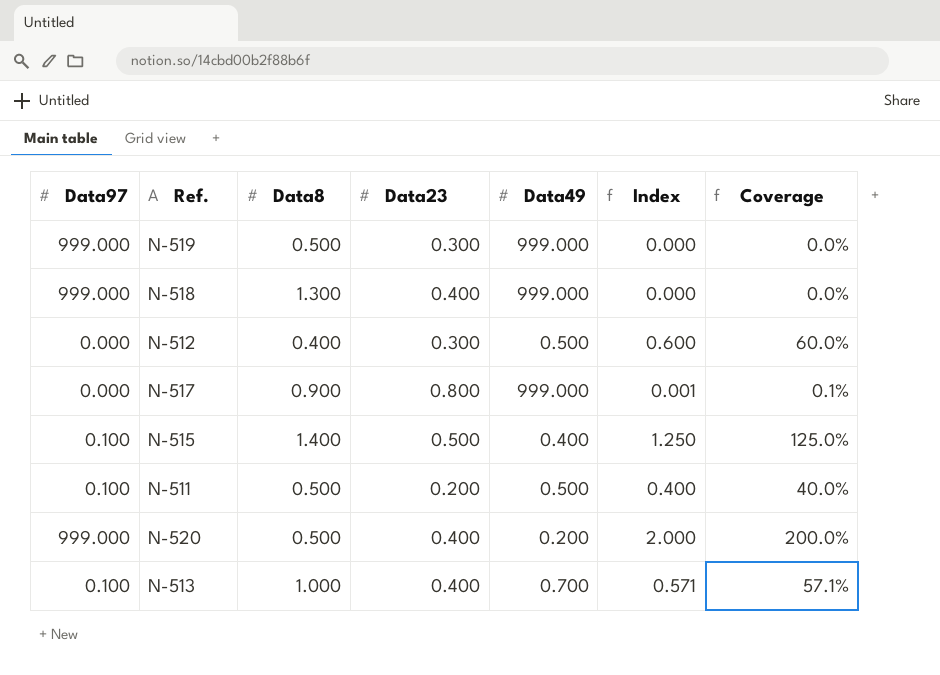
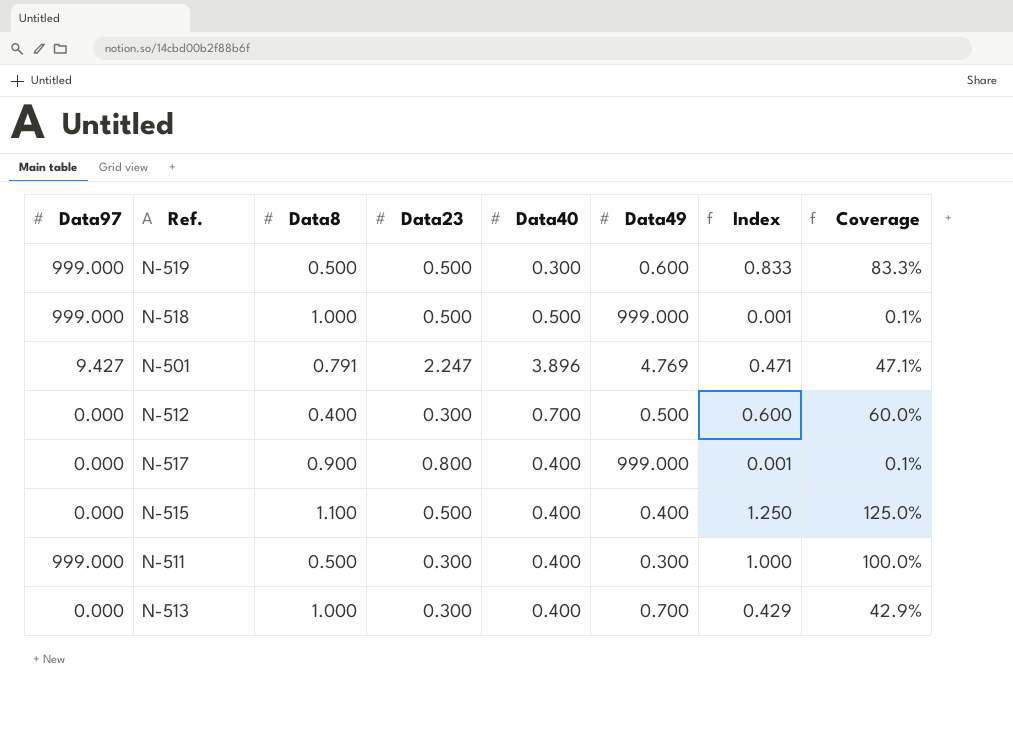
column Data40 | position: none -> 5
row N-520: 999.000 | 0.500 | 0.400 | 0.200 | 2.000 | 200.0% -> none
N-519 | Data23: 0.300 -> 0.500
N-519 | Data49: 999.000 -> 0.600
N-519 | Index: 0.000 -> 0.833
N-519 | Coverage: 0.0% -> 83.3%
N-518 | Data8: 1.300 -> 1.000
N-518 | Data23: 0.400 -> 0.500
N-518 | Index: 0.000 -> 0.001
N-518 | Coverage: 0.0% -> 0.1%
row N-501: none -> 9.427 | 0.791 | 2.247 | 3.896 | 4.769 | 0.471 | 47.1%
N-515 | Data97: 0.100 -> 0.000
N-515 | Data8: 1.400 -> 1.100
N-511 | Data97: 0.100 -> 999.000
N-511 | Data23: 0.200 -> 0.300
N-511 | Data49: 0.500 -> 0.300
N-511 | Index: 0.400 -> 1.000
N-511 | Coverage: 40.0% -> 100.0%
N-513 | Data97: 0.100 -> 0.000
N-513 | Data23: 0.400 -> 0.300
N-513 | Index: 0.571 -> 0.429
N-513 | Coverage: 57.1% -> 42.9%

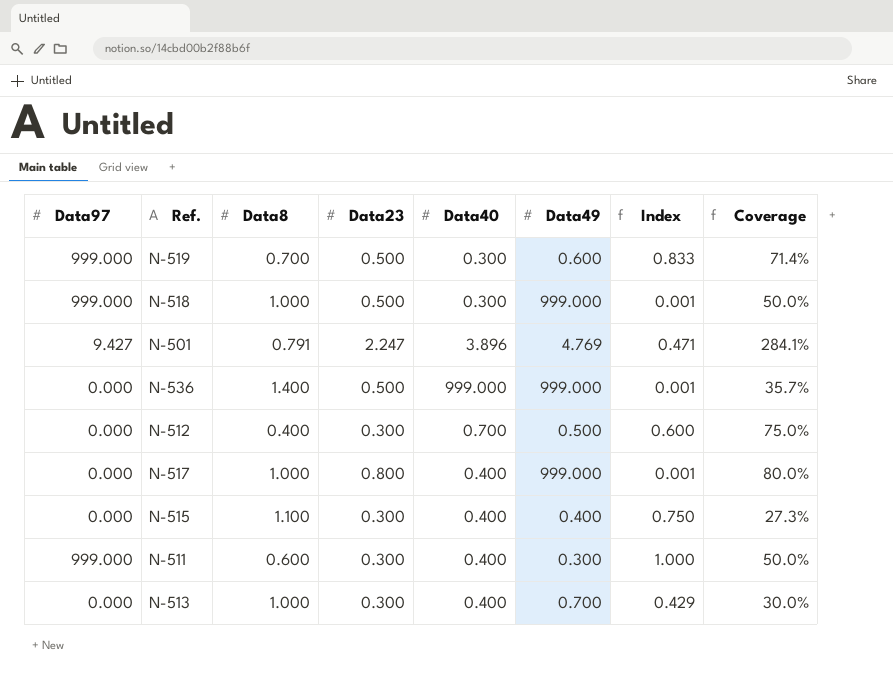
column Coverage | formula: [Data23] / [Data49] -> [Data23] / [Data8]
N-519 | Data8: 0.500 -> 0.700
N-518 | Data40: 0.500 -> 0.300
row N-536: none -> 0.000 | 1.400 | 0.500 | 999.000 | 999.000 | 0.001 | 35.7%
N-517 | Data8: 0.900 -> 1.000
N-515 | Data23: 0.500 -> 0.300
N-515 | Index: 1.250 -> 0.750
N-511 | Data8: 0.500 -> 0.600

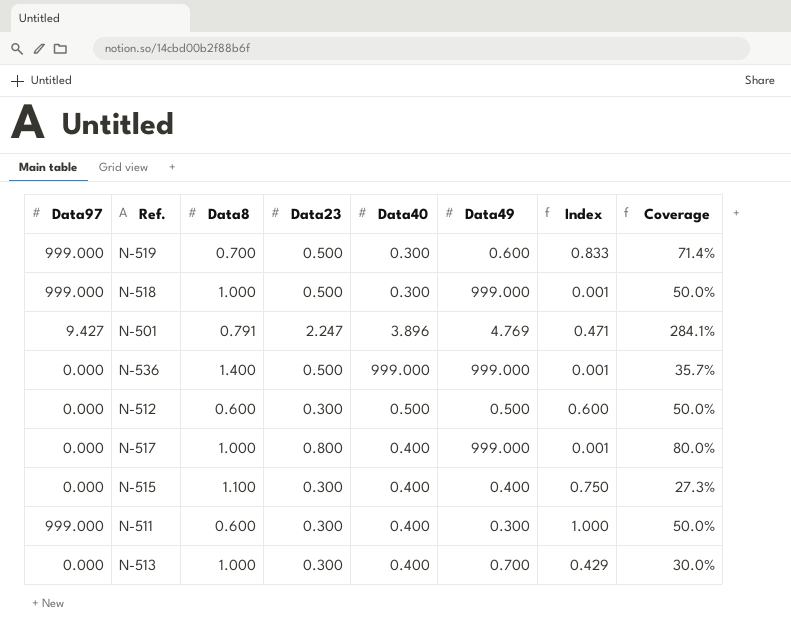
N-512 | Data8: 0.400 -> 0.600
N-512 | Data40: 0.700 -> 0.500
N-512 | Coverage: 75.0% -> 50.0%

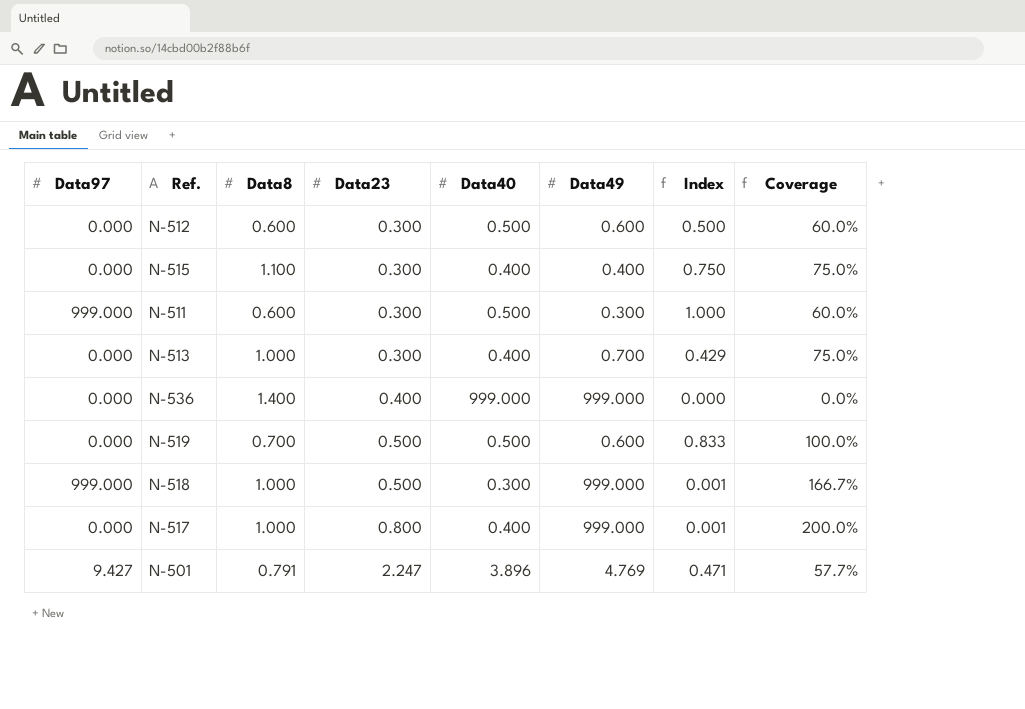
row order: none -> Data23 ascending
column Coverage | formula: [Data23] / [Data8] -> [Data23] / [Data40]
N-512 | Data49: 0.500 -> 0.600
N-512 | Index: 0.600 -> 0.500
N-511 | Data40: 0.400 -> 0.500
N-536 | Data23: 0.500 -> 0.400
N-536 | Index: 0.001 -> 0.000
N-519 | Data97: 999.000 -> 0.000
N-519 | Data40: 0.300 -> 0.500

